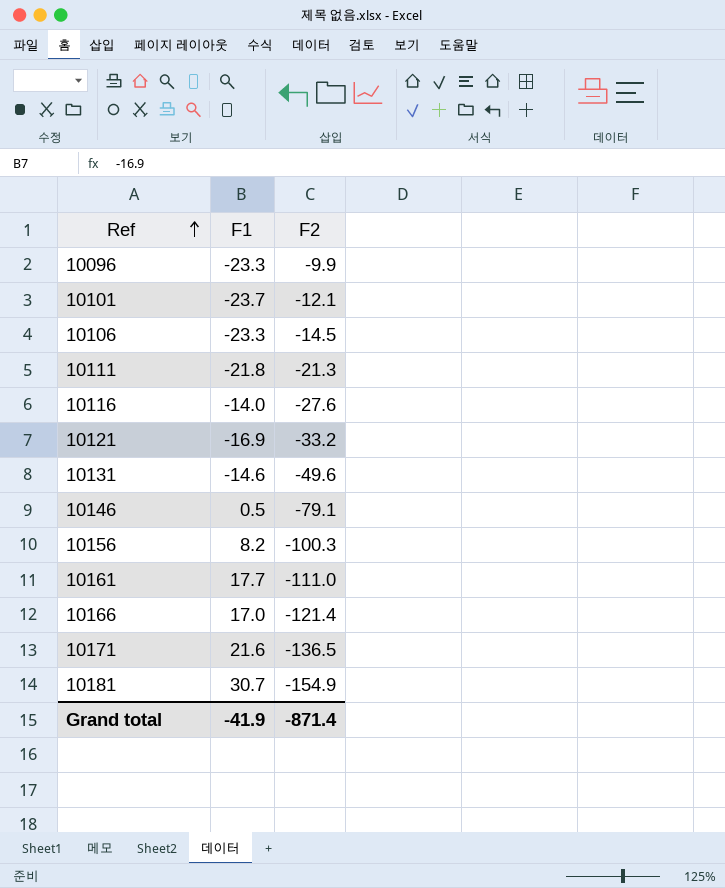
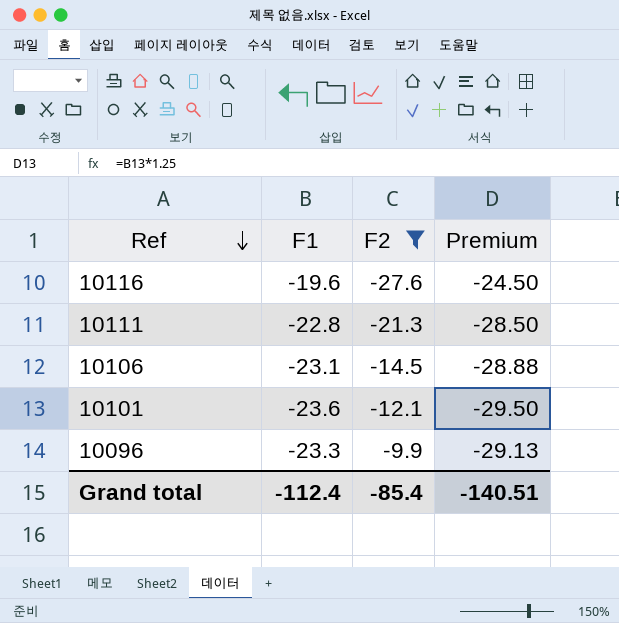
filter: none -> F2 >= -27.6
row order: Ref ascending -> Ref descending
column Premium | formula: none -> [F1] * 1.25
10116 | F1: -14.0 -> -19.6
10111 | F1: -21.8 -> -22.8
10106 | F1: -23.3 -> -23.1
10101 | F1: -23.7 -> -23.6
Grand total | F1: -41.9 -> -112.4
Grand total | F2: -871.4 -> -85.4

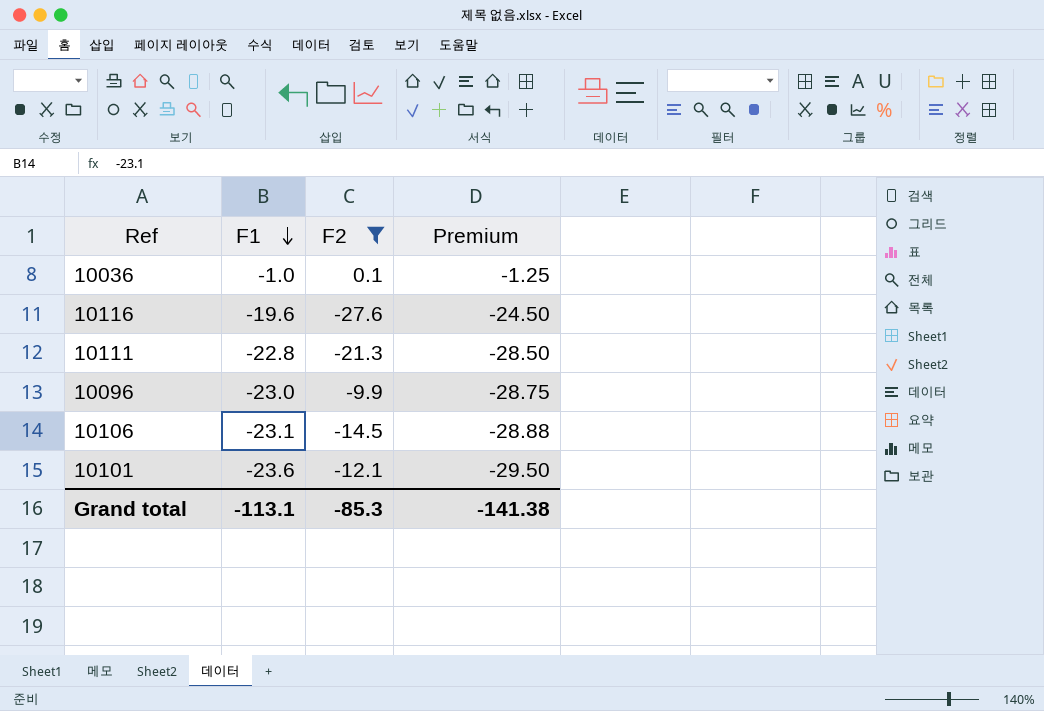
row order: Ref descending -> F1 descending
row 10036: none -> -1.0 | 0.1 | -1.25
10096 | F1: -23.3 -> -23.0
10096 | Premium: -29.13 -> -28.75
Grand total | F1: -112.4 -> -113.1
Grand total | F2: -85.4 -> -85.3
Grand total | Premium: -140.51 -> -141.38

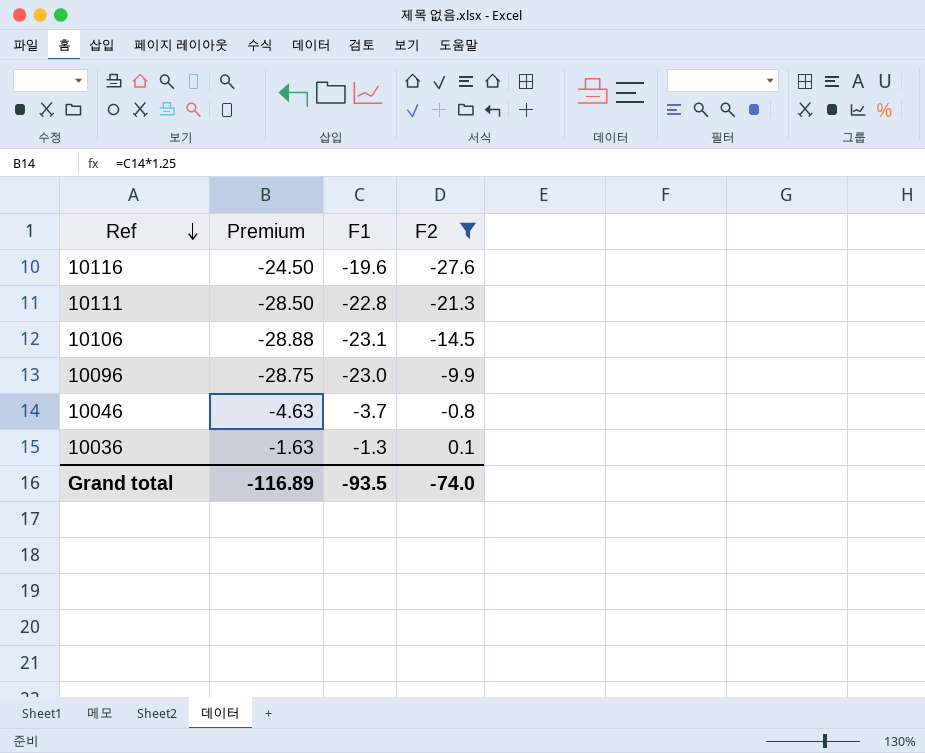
row order: F1 descending -> Ref descending
column Premium | position: 4 -> 2
row 10101: -23.6 | -12.1 | -29.50 -> none
row 10046: none -> -4.63 | -3.7 | -0.8
10036 | Premium: -1.25 -> -1.63
10036 | F1: -1.0 -> -1.3
Grand total | Premium: -141.38 -> -116.89
Grand total | F1: -113.1 -> -93.5
Grand total | F2: -85.3 -> -74.0

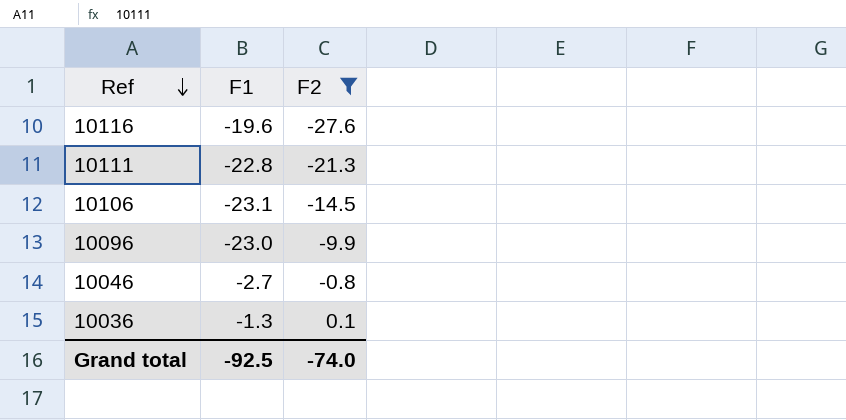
column Premium | formula: [F1] * 1.25 -> none
10046 | F1: -3.7 -> -2.7
Grand total | F1: -93.5 -> -92.5

